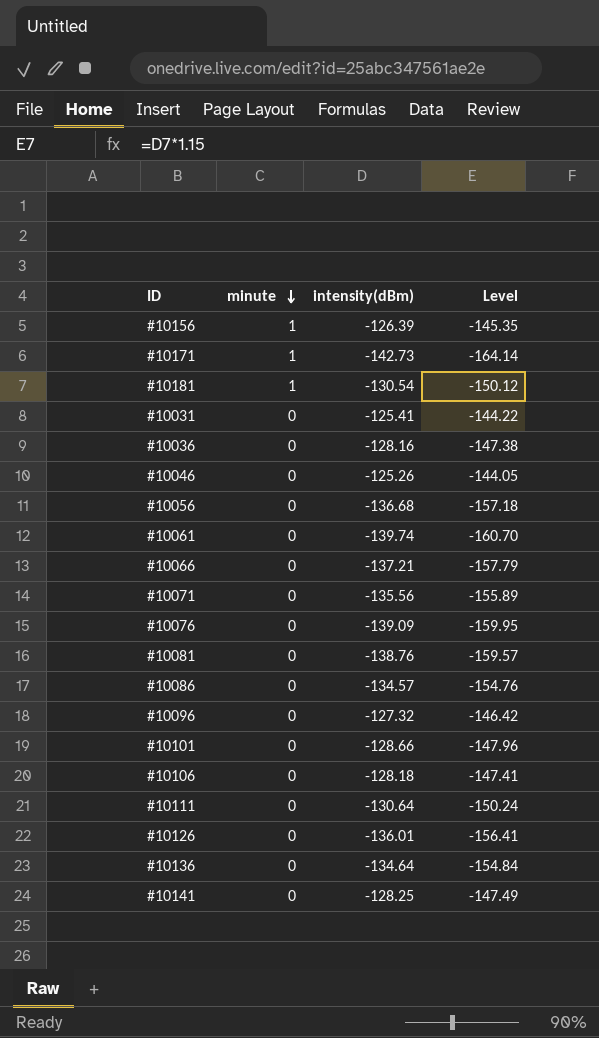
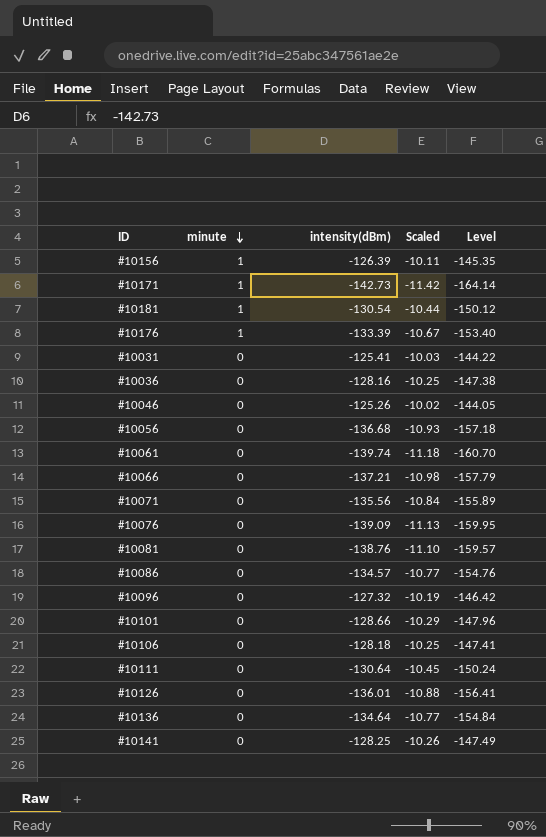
column Scaled | formula: none -> [intensity(dBm)] * 0.08
row #10176: none -> 1 | -133.39 | -10.67 | -153.40

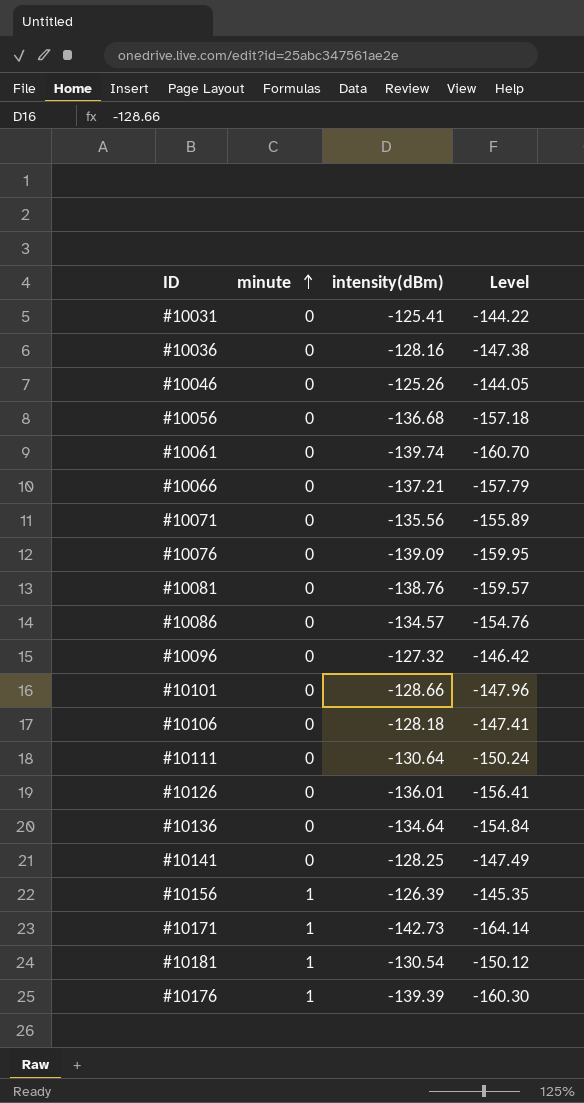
row order: minute descending -> minute ascending
column Scaled | formula: [intensity(dBm)] * 0.08 -> none
#10176 | intensity(dBm): -133.39 -> -139.39
#10176 | Level: -153.40 -> -160.30

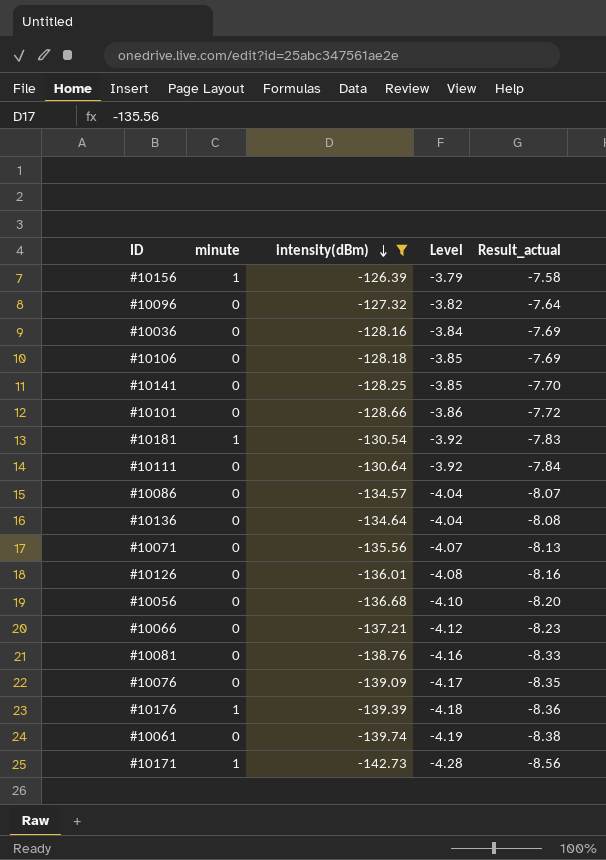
filter: none -> intensity(dBm) <= -126.39
row order: minute ascending -> intensity(dBm) descending
column Level | formula: [intensity(dBm)] * 1.15 -> [intensity(dBm)] * 0.03
column Result_actual | formula: none -> [intensity(dBm)] * 0.06

